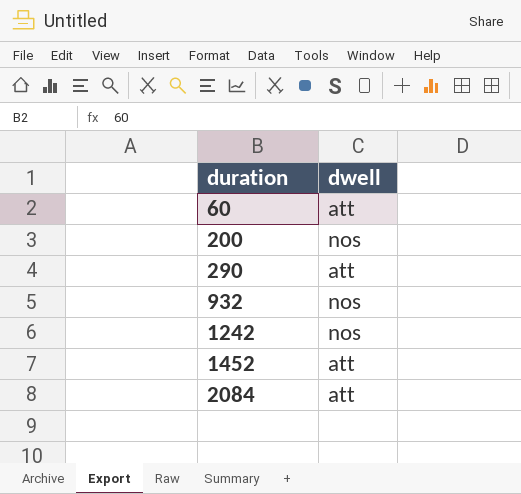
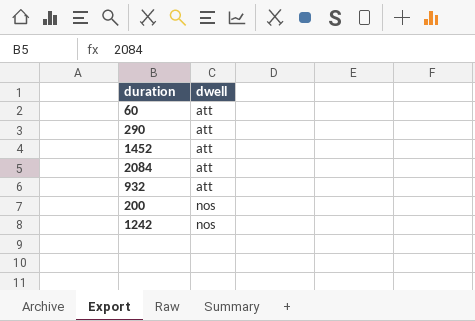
row order: duration ascending -> dwell ascending
932 | dwell: nos -> att

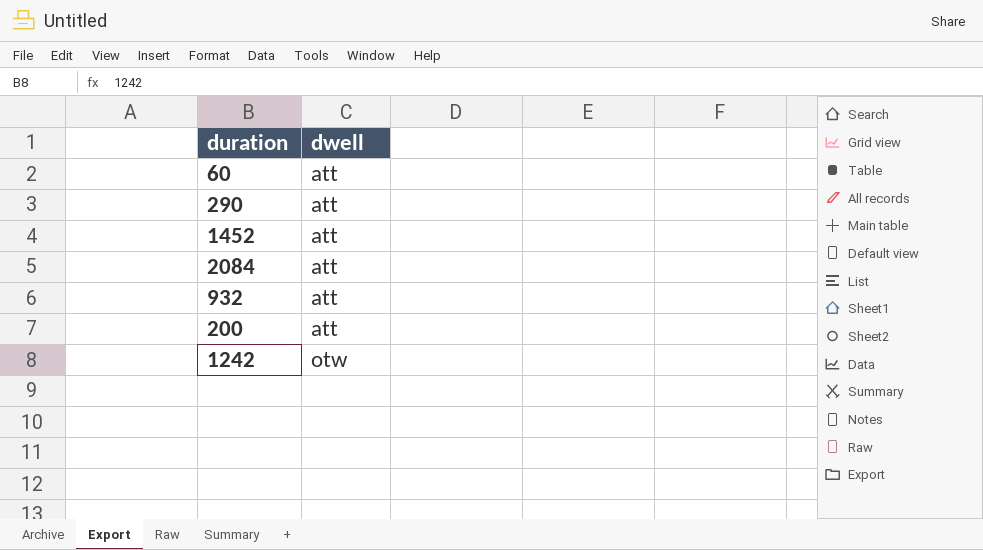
200 | dwell: nos -> att
1242 | dwell: nos -> otw

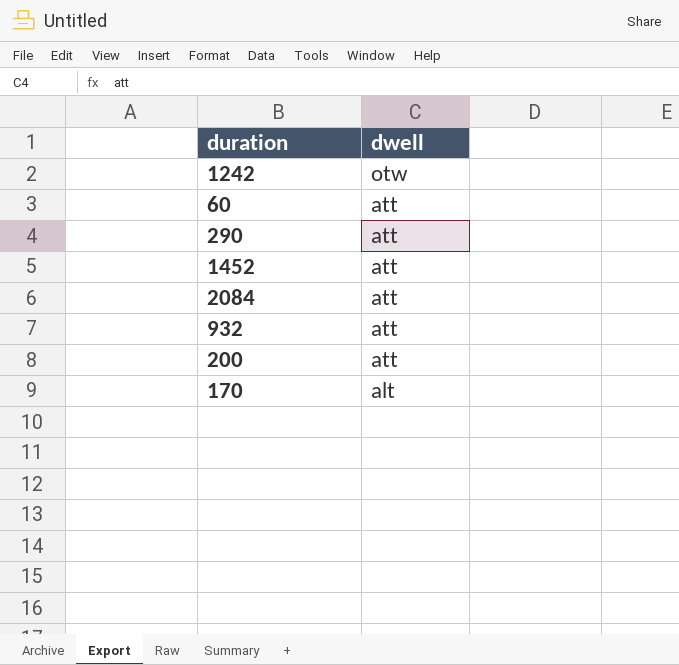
row order: dwell ascending -> dwell descending
row 170: none -> alt

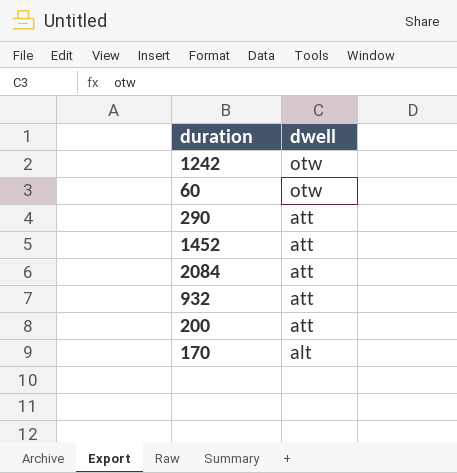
60 | dwell: att -> otw

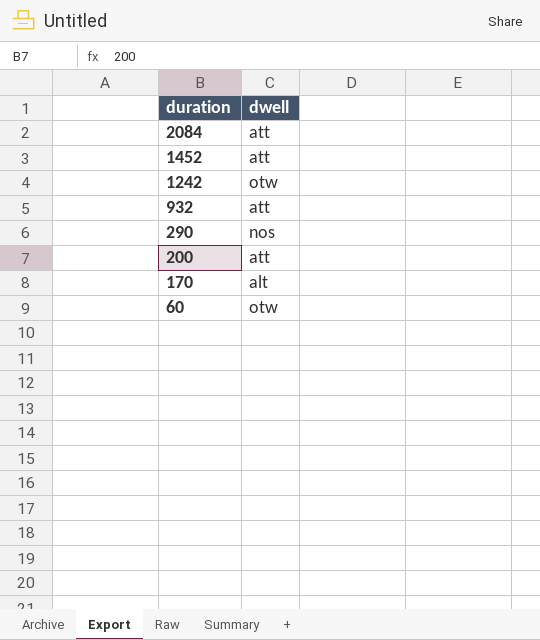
row order: dwell descending -> duration descending
290 | dwell: att -> nos

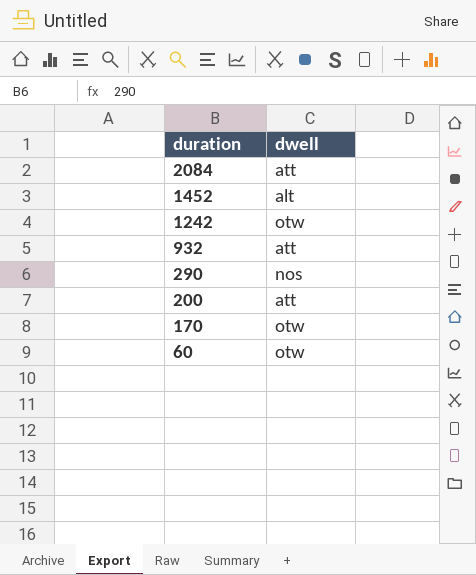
1452 | dwell: att -> alt
170 | dwell: alt -> otw

